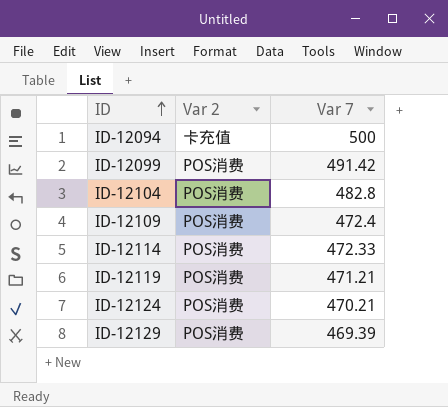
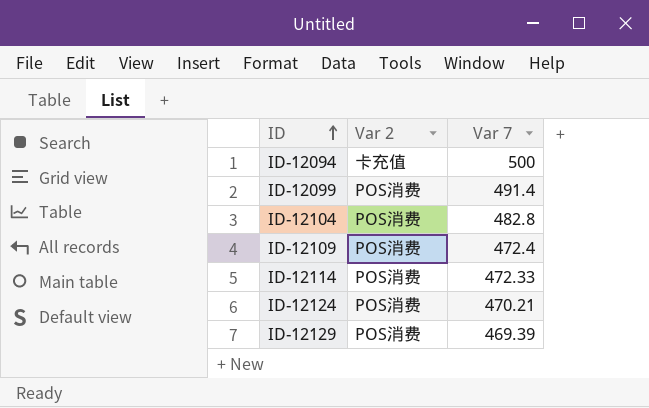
row ID-12119: POS消费 | 471.21 -> none
ID-12099 | Var 7: 491.42 -> 491.4

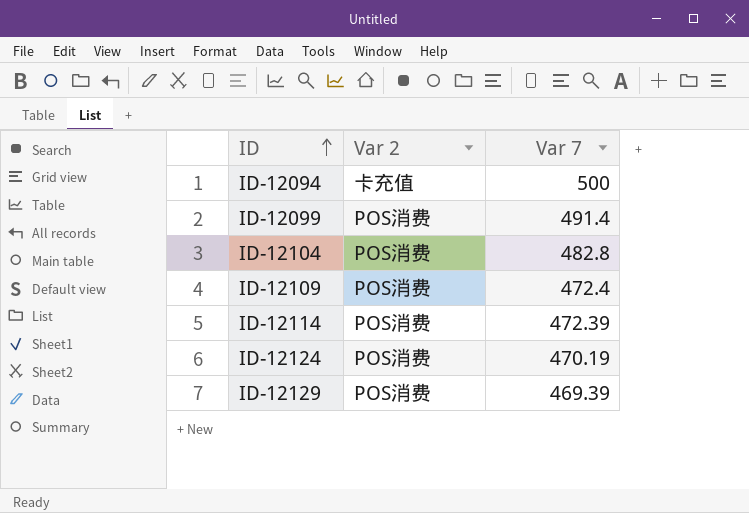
ID-12114 | Var 7: 472.33 -> 472.39
ID-12124 | Var 7: 470.21 -> 470.19

